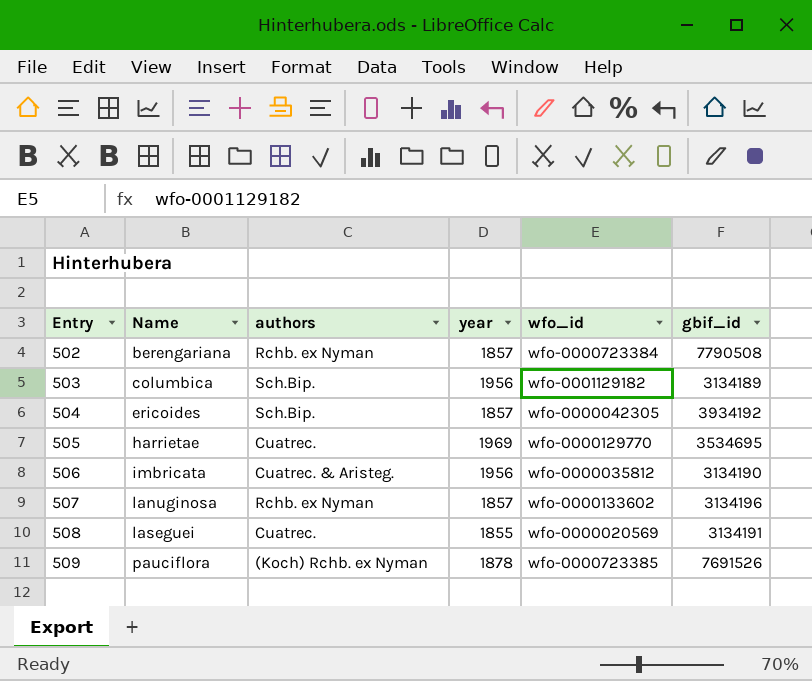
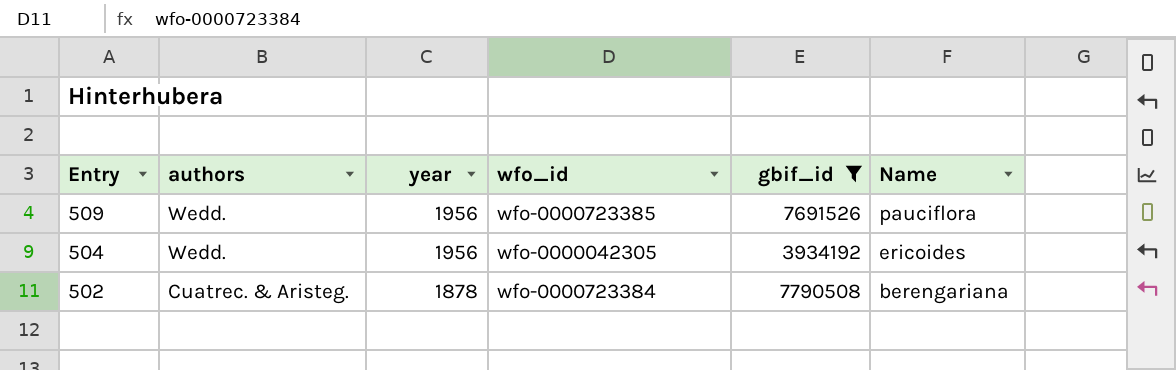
filter: none -> gbif_id >= 3934192
row order: Entry ascending -> Entry descending
column Name | position: 2 -> 6
509 | authors: (Koch) Rchb. ex Nyman -> Wedd.
509 | year: 1878 -> 1956
504 | authors: Sch.Bip. -> Wedd.
504 | year: 1857 -> 1956
502 | authors: Rchb. ex Nyman -> Cuatrec. & Aristeg.
502 | year: 1857 -> 1878

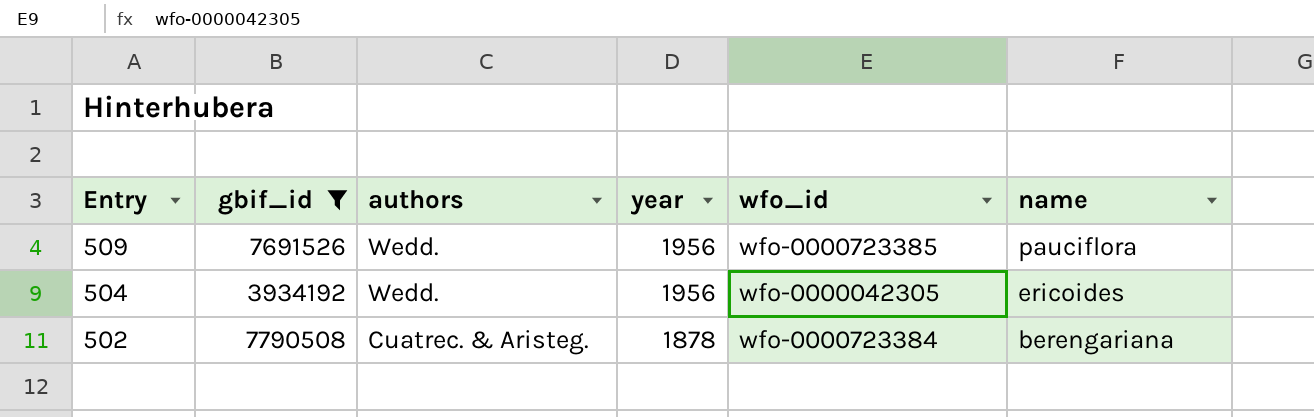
column gbif_id | position: 5 -> 2
column name: Name -> name

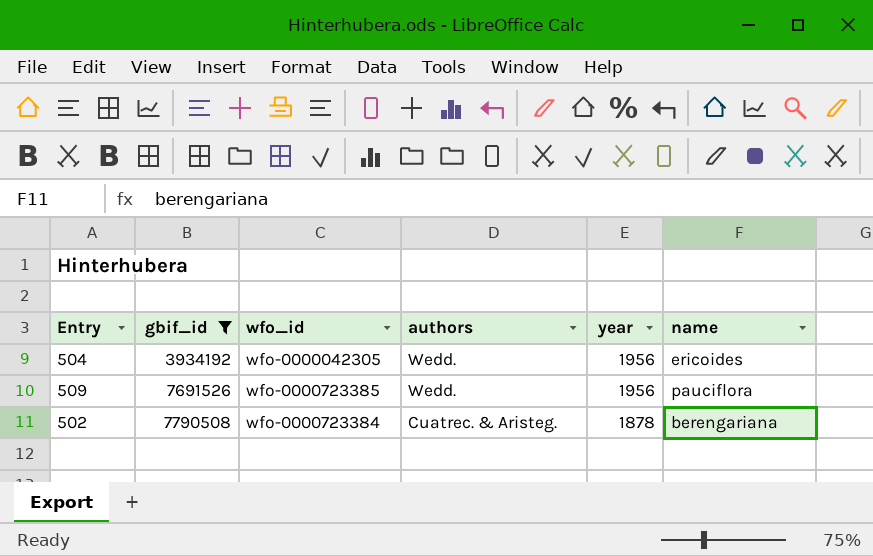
row order: Entry descending -> gbif_id ascending
column wfo_id | position: 5 -> 3

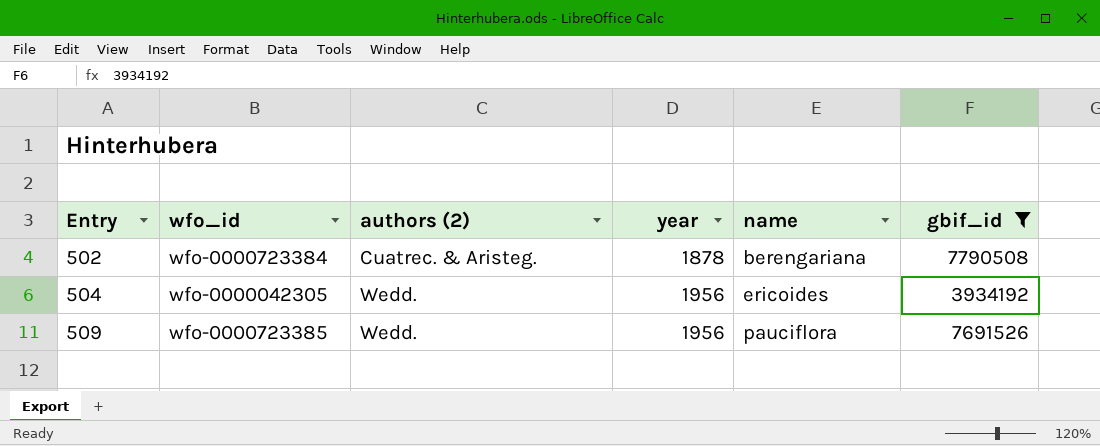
row order: gbif_id ascending -> Entry ascending
column name: authors -> authors (2)
column gbif_id | position: 2 -> 6

